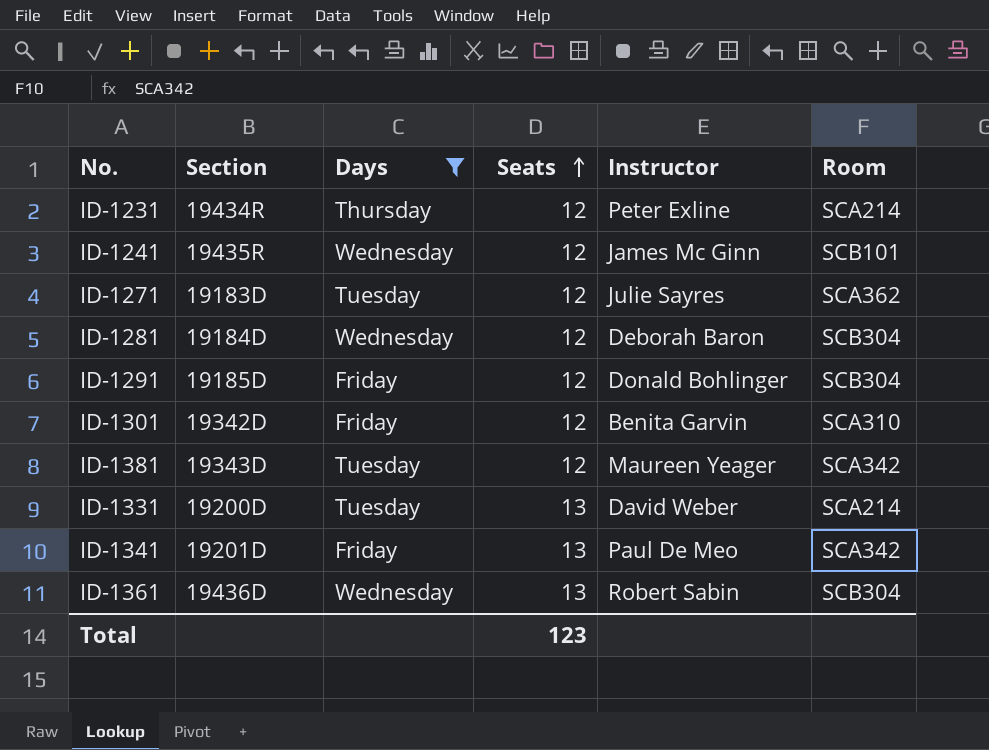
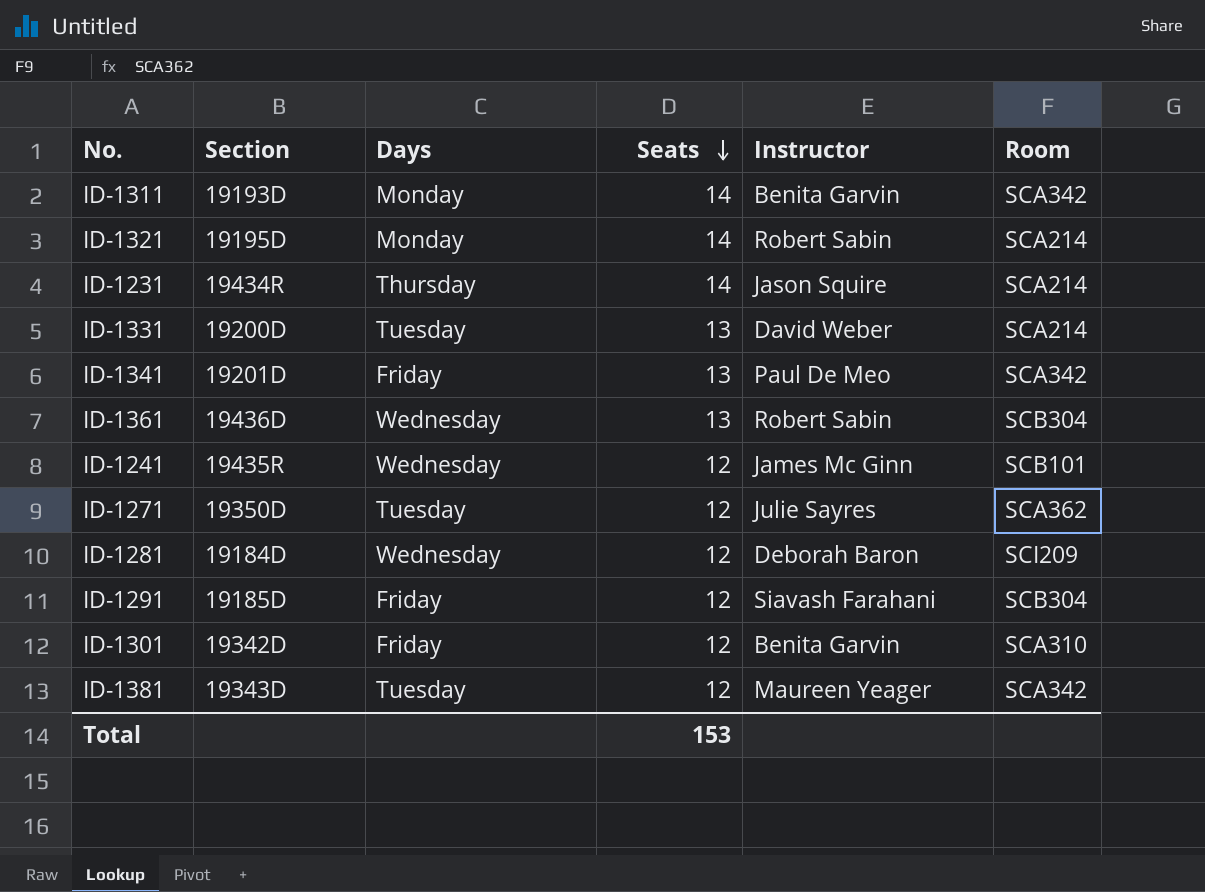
filter: Days != Monday -> none
row order: Seats ascending -> Seats descending
ID-1231 | Seats: 12 -> 14
ID-1231 | Instructor: Peter Exline -> Jason Squire
ID-1271 | Section: 19183D -> 19350D
ID-1281 | Room: SCB304 -> SCI209
ID-1291 | Instructor: Donald Bohlinger -> Siavash Farahani
Total | Seats: 123 -> 153

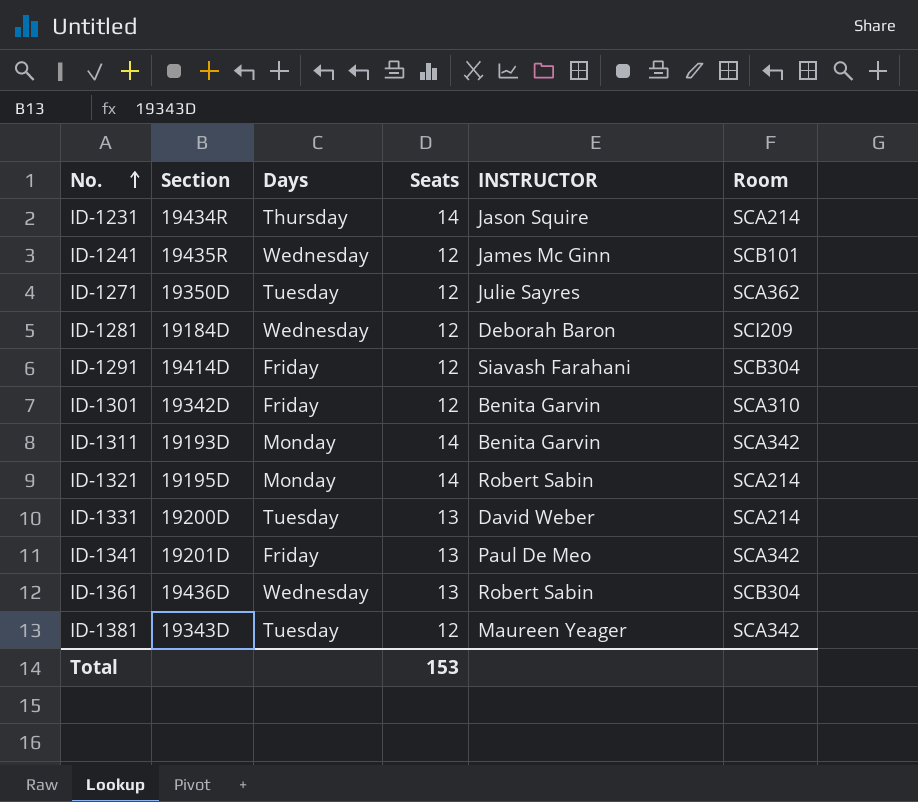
row order: Seats descending -> No. ascending
column name: Instructor -> INSTRUCTOR
ID-1291 | Section: 19185D -> 19414D

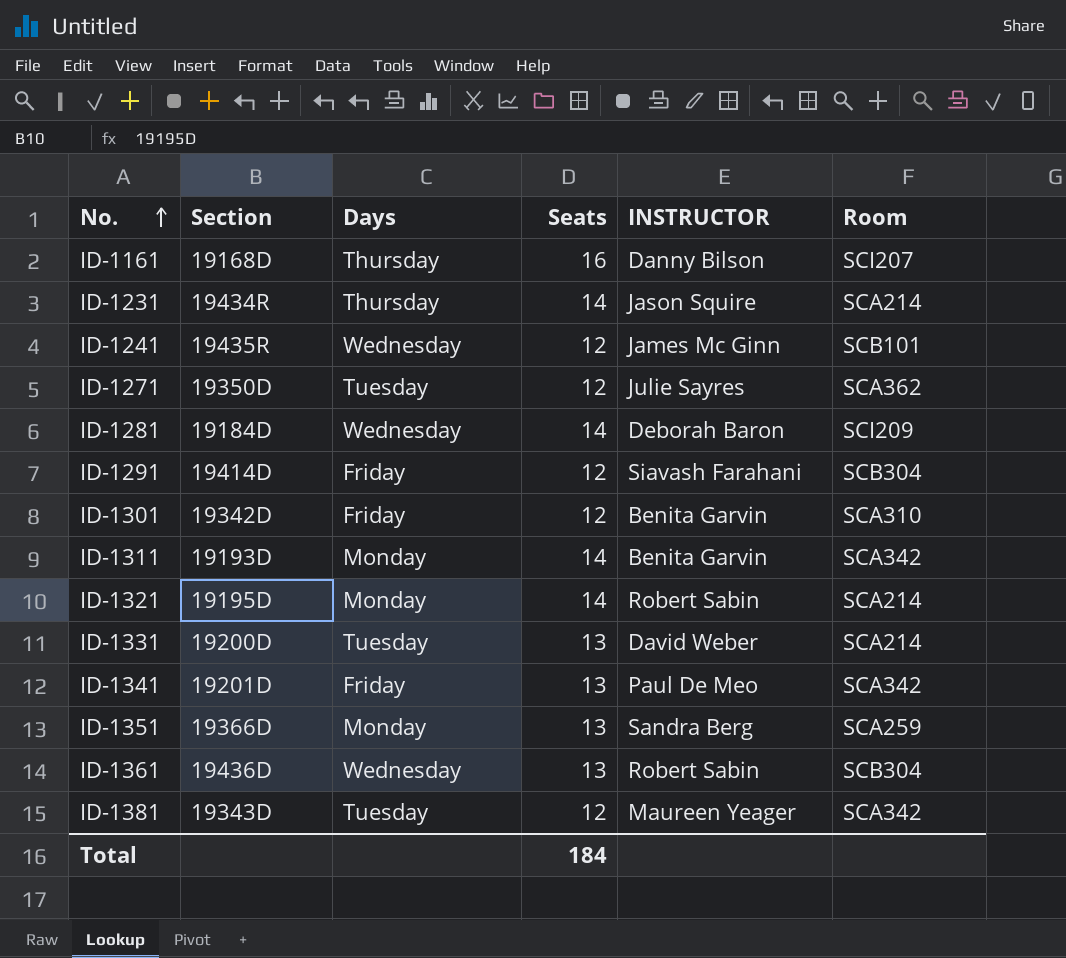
row ID-1161: none -> 19168D | Thursday | 16 | Danny Bilson | SCI207
ID-1281 | Seats: 12 -> 14
row ID-1351: none -> 19366D | Monday | 13 | Sandra Berg | SCA259
Total | Seats: 153 -> 184

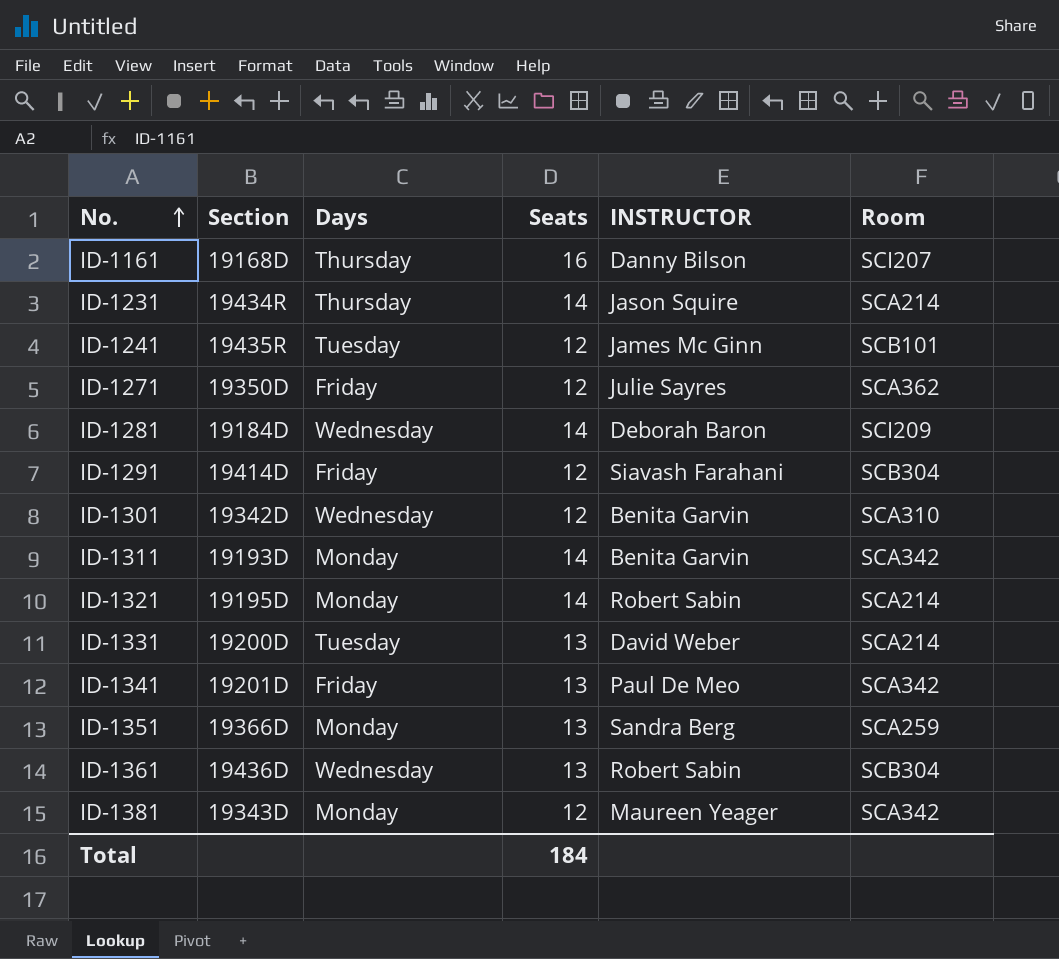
ID-1241 | Days: Wednesday -> Tuesday
ID-1271 | Days: Tuesday -> Friday
ID-1301 | Days: Friday -> Wednesday
ID-1381 | Days: Tuesday -> Monday

